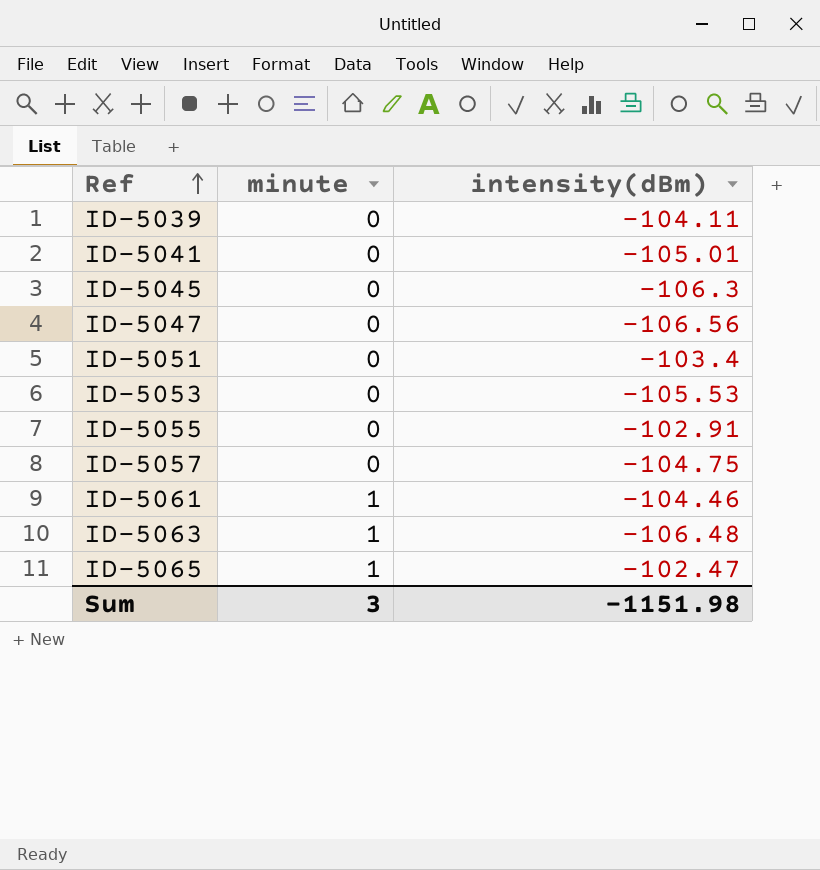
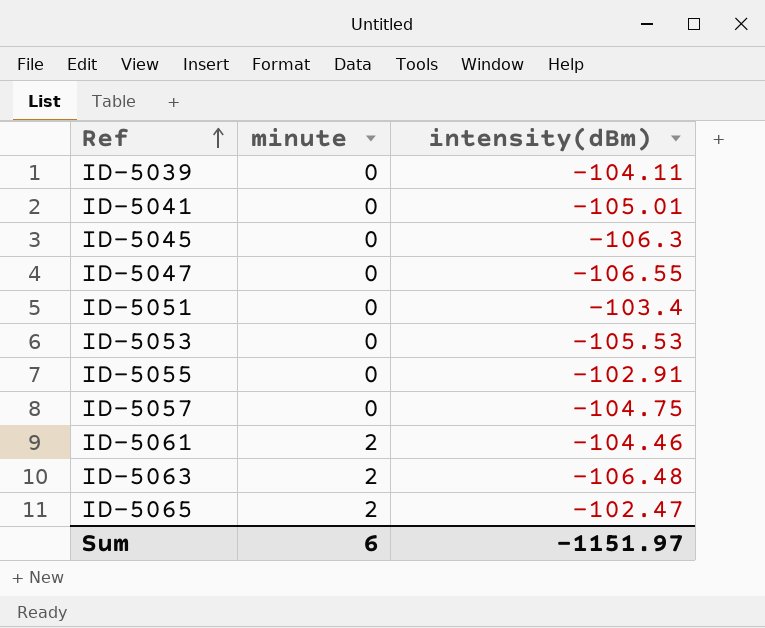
ID-5047 | intensity(dBm): -106.56 -> -106.55
ID-5061 | minute: 1 -> 2
ID-5063 | minute: 1 -> 2
ID-5065 | minute: 1 -> 2
Sum | minute: 3 -> 6
Sum | intensity(dBm): -1151.98 -> -1151.97

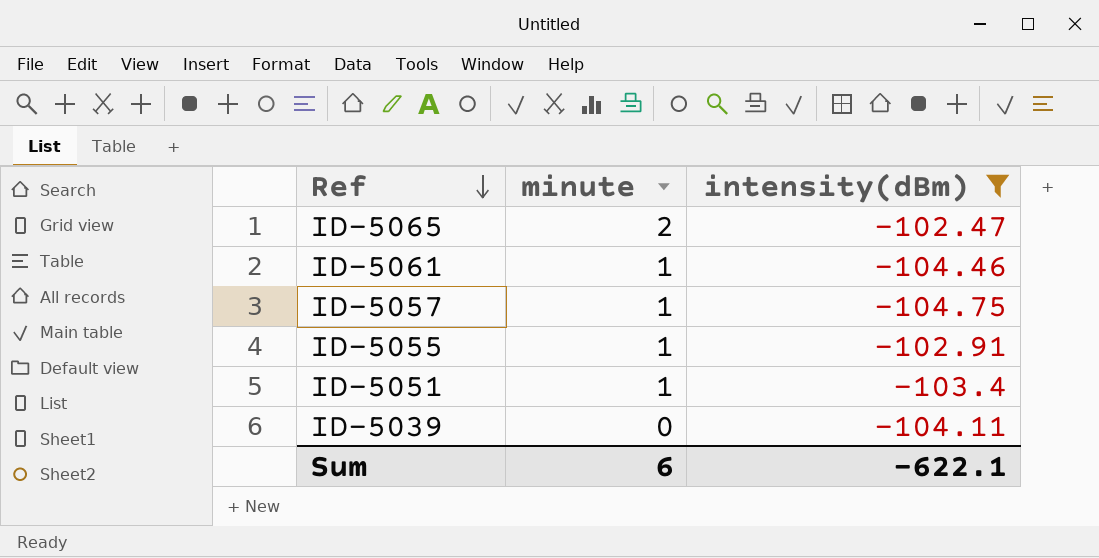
filter: none -> intensity(dBm) >= -104.75
row order: Ref ascending -> Ref descending
ID-5061 | minute: 2 -> 1
ID-5057 | minute: 0 -> 1
ID-5055 | minute: 0 -> 1
ID-5051 | minute: 0 -> 1
Sum | intensity(dBm): -1151.97 -> -622.1

